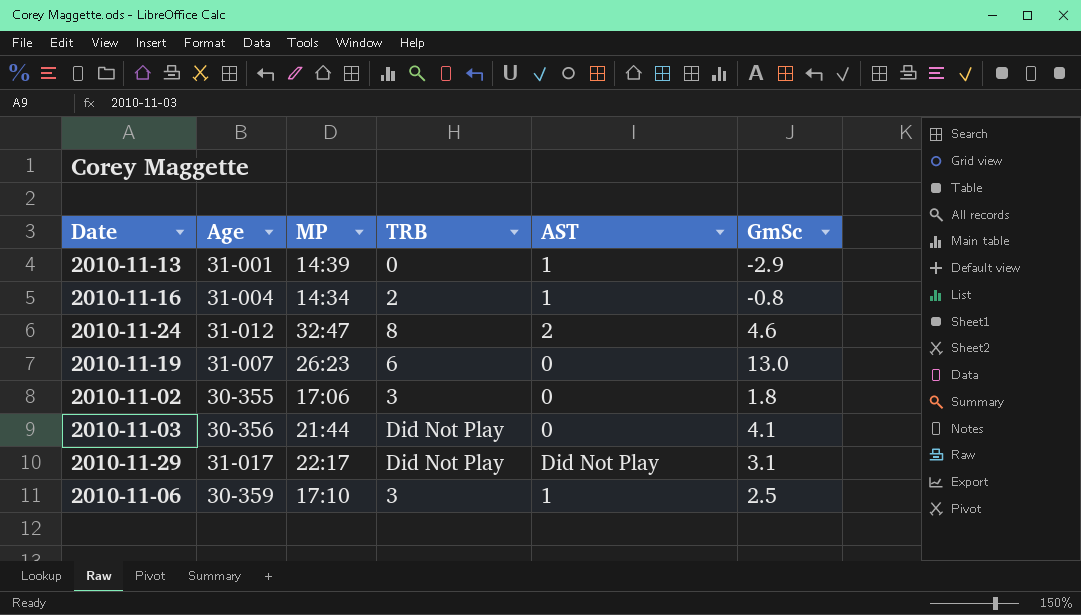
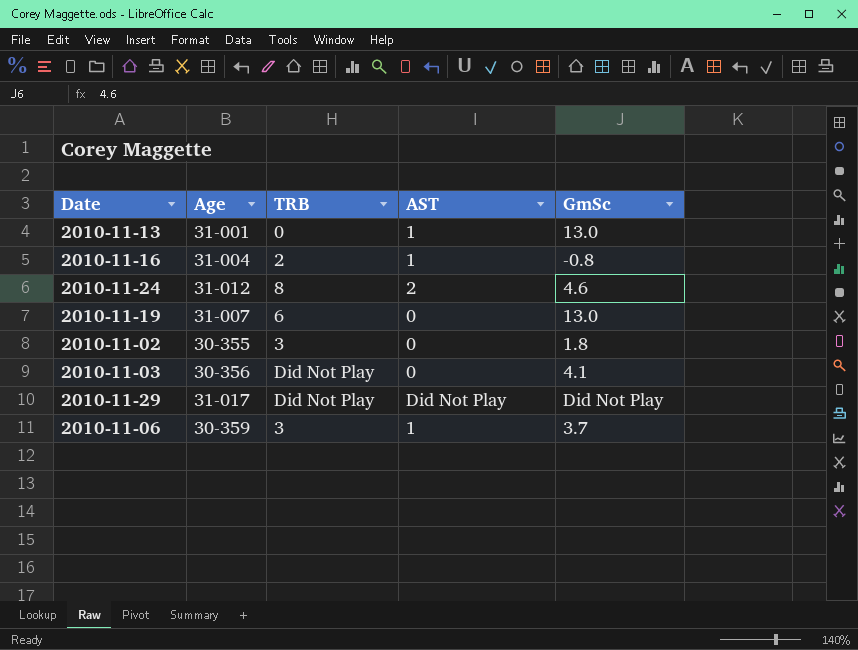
column MP | position: 3 -> none
2010-11-13 | GmSc: -2.9 -> 13.0
2010-11-29 | GmSc: 3.1 -> Did Not Play
2010-11-06 | GmSc: 2.5 -> 3.7

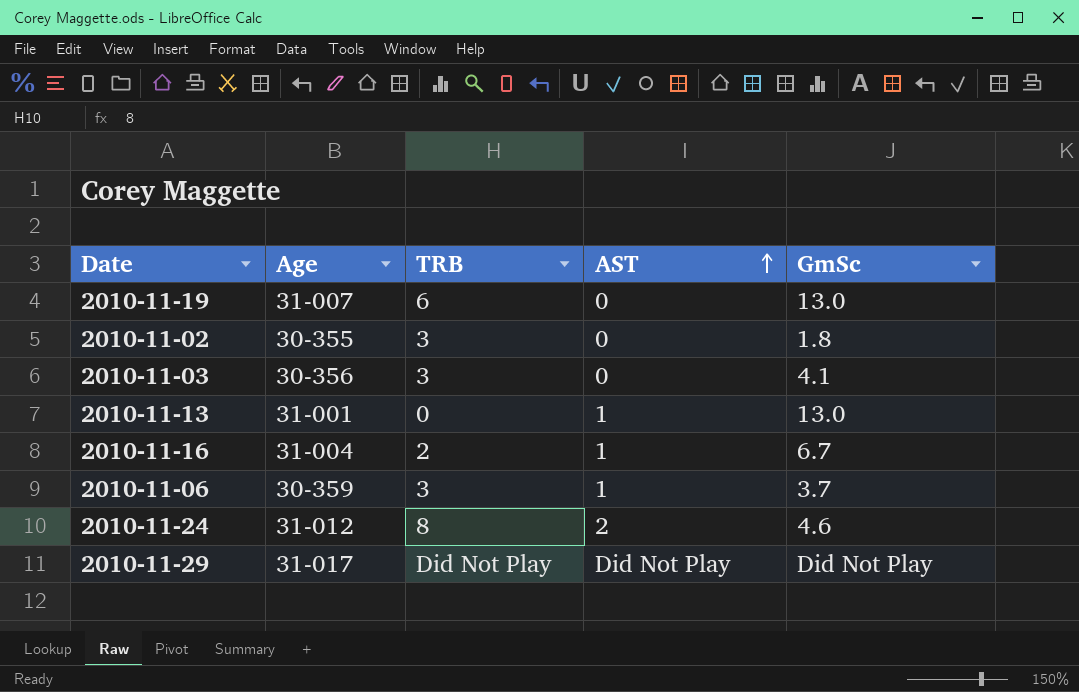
row order: none -> AST ascending
2010-11-03 | TRB: Did Not Play -> 3
2010-11-16 | GmSc: -0.8 -> 6.7

